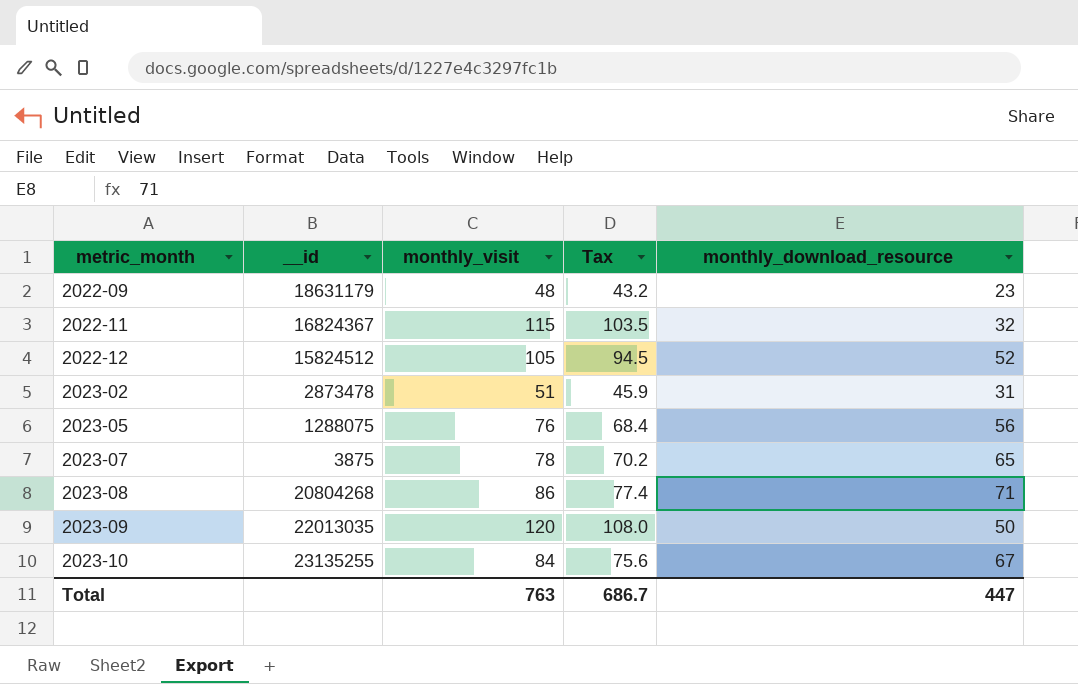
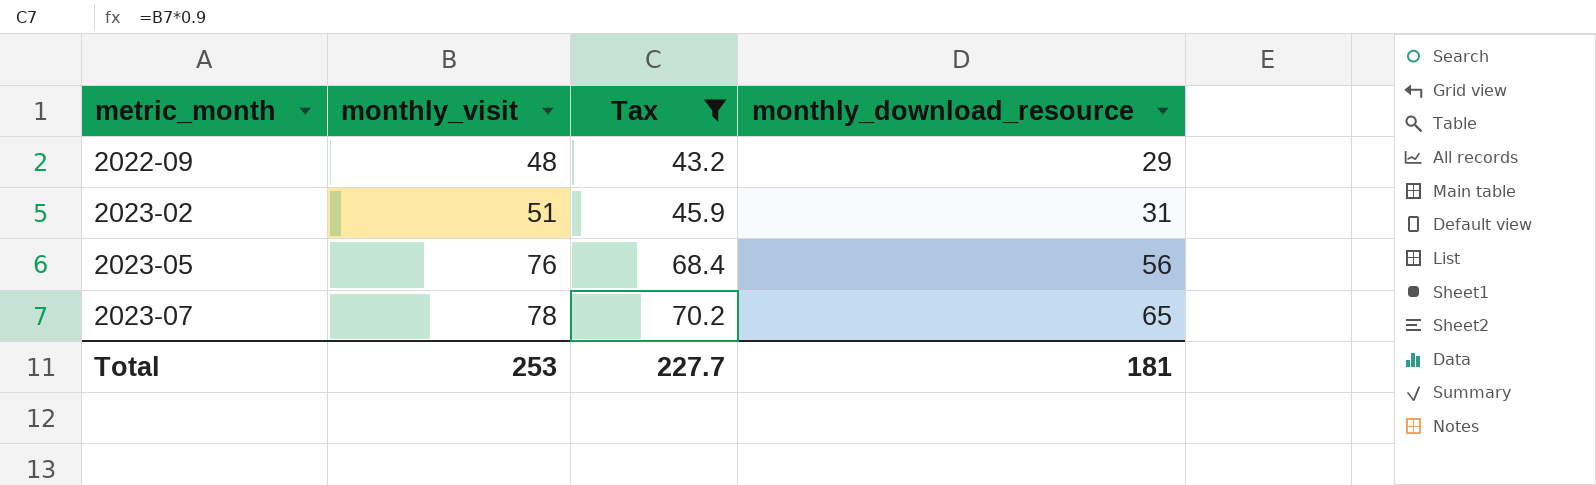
filter: none -> Tax <= 70.2
column __id | position: 2 -> none
2022-09 | monthly_download_resource: 23 -> 29
Total | monthly_visit: 763 -> 253
Total | Tax: 686.7 -> 227.7
Total | monthly_download_resource: 447 -> 181

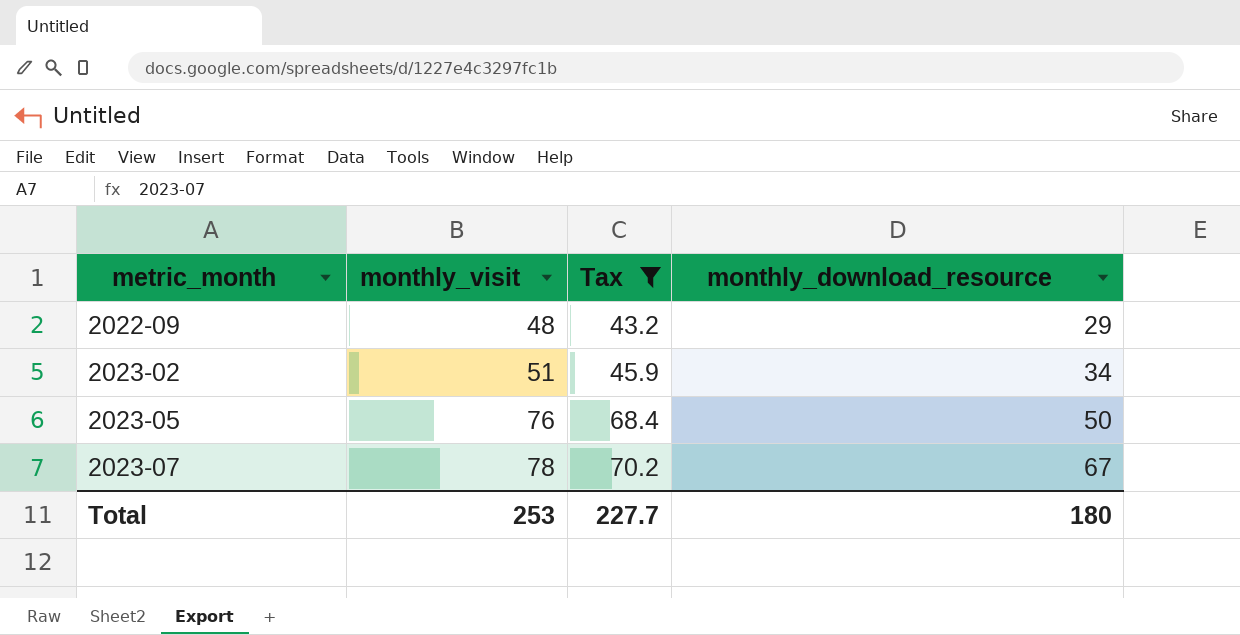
2023-02 | monthly_download_resource: 31 -> 34
2023-05 | monthly_download_resource: 56 -> 50
2023-07 | monthly_download_resource: 65 -> 67
Total | monthly_download_resource: 181 -> 180

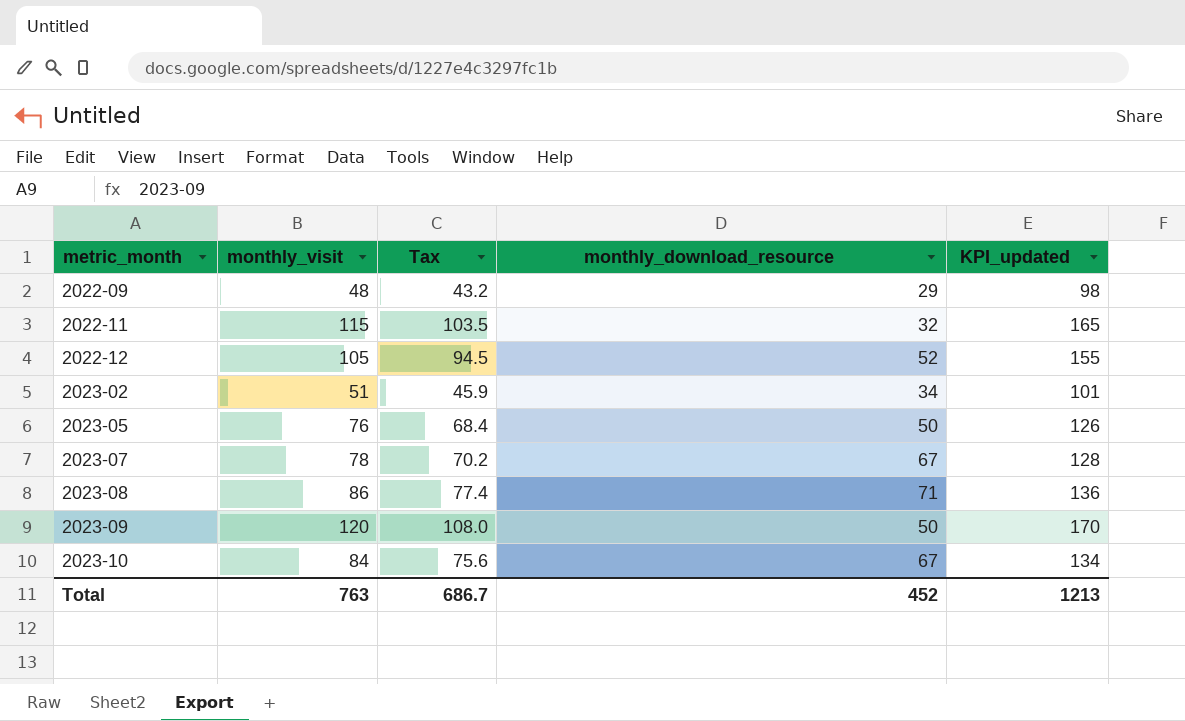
filter: Tax <= 70.2 -> none
column KPI_updated | formula: none -> [monthly_visit] + 50
Total | monthly_visit: 253 -> 763
Total | Tax: 227.7 -> 686.7
Total | monthly_download_resource: 180 -> 452

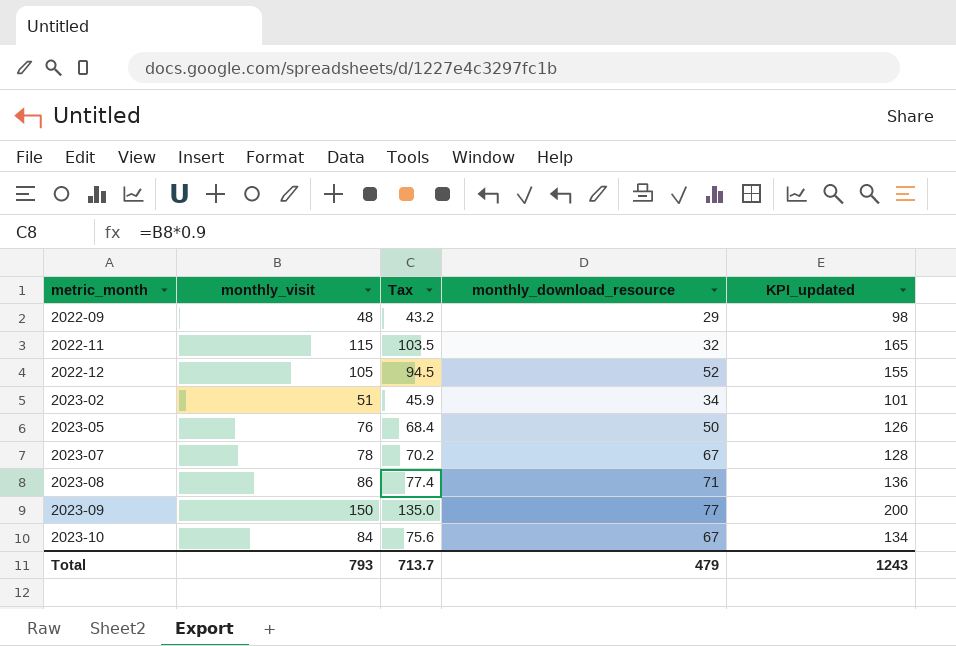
2023-09 | monthly_visit: 120 -> 150
2023-09 | Tax: 108.0 -> 135.0
2023-09 | monthly_download_resource: 50 -> 77
2023-09 | KPI_updated: 170 -> 200
Total | monthly_visit: 763 -> 793
Total | Tax: 686.7 -> 713.7
Total | monthly_download_resource: 452 -> 479
Total | KPI_updated: 1213 -> 1243

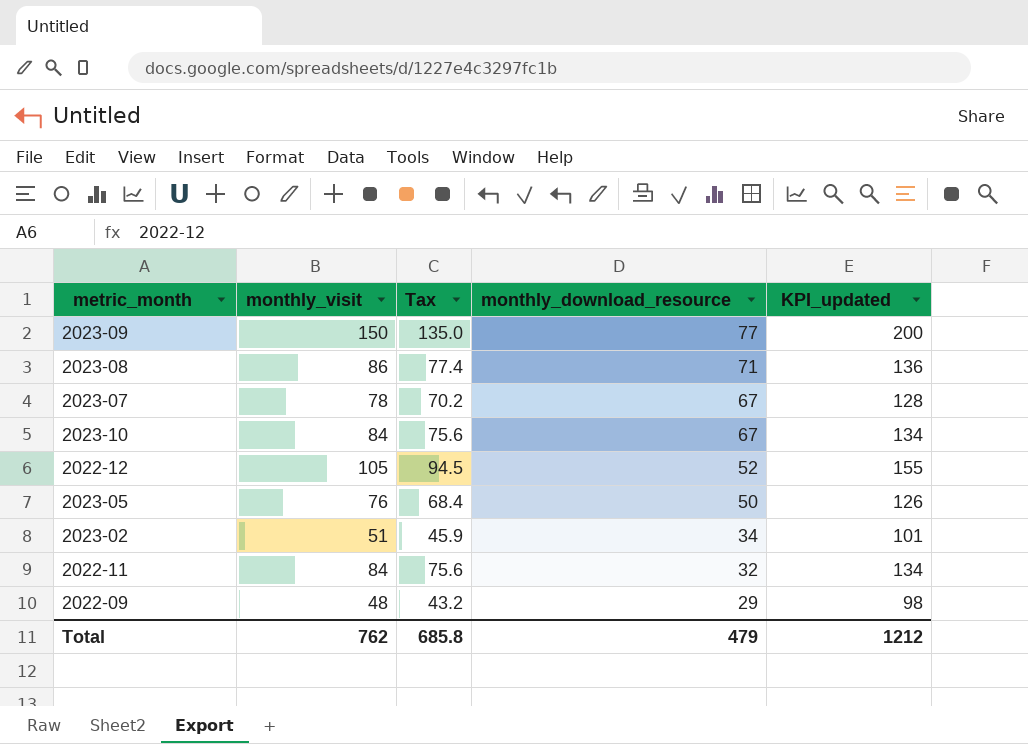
row order: metric_month ascending -> monthly_download_resource descending
2022-11 | monthly_visit: 115 -> 84
2022-11 | Tax: 103.5 -> 75.6
2022-11 | KPI_updated: 165 -> 134
Total | monthly_visit: 793 -> 762
Total | Tax: 713.7 -> 685.8
Total | KPI_updated: 1243 -> 1212

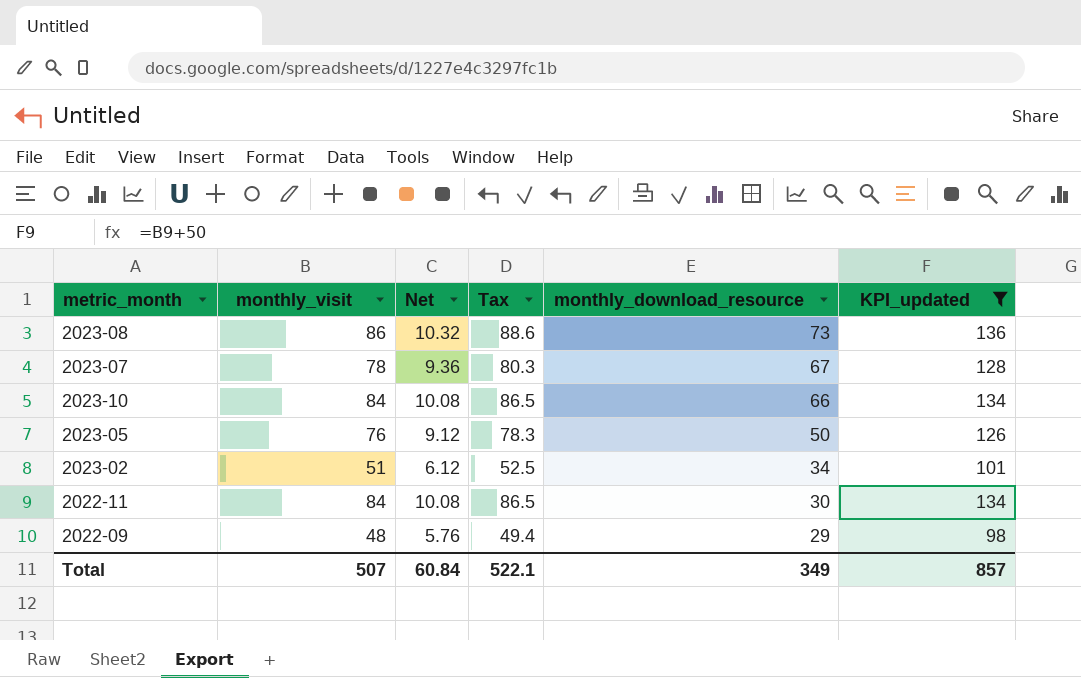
filter: none -> KPI_updated <= 136
column Net | formula: none -> [monthly_visit] * 0.12
column Tax | formula: [monthly_visit] * 0.9 -> [monthly_visit] * 1.03
2023-08 | monthly_download_resource: 71 -> 73
2023-10 | monthly_download_resource: 67 -> 66
2022-11 | monthly_download_resource: 32 -> 30
Total | monthly_visit: 762 -> 507
Total | Tax: 685.8 -> 522.1
Total | monthly_download_resource: 479 -> 349
Total | KPI_updated: 1212 -> 857

